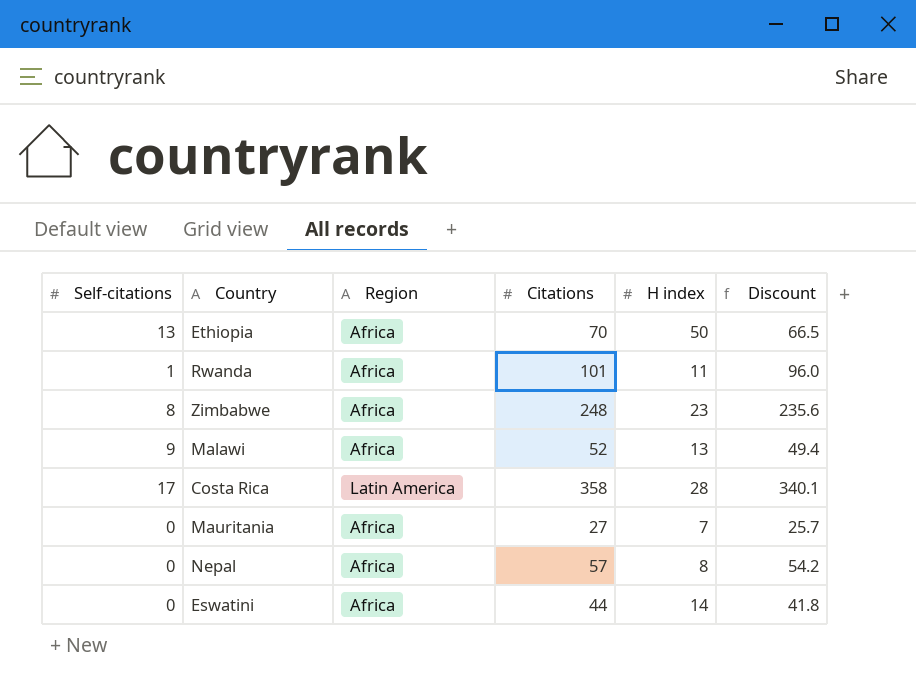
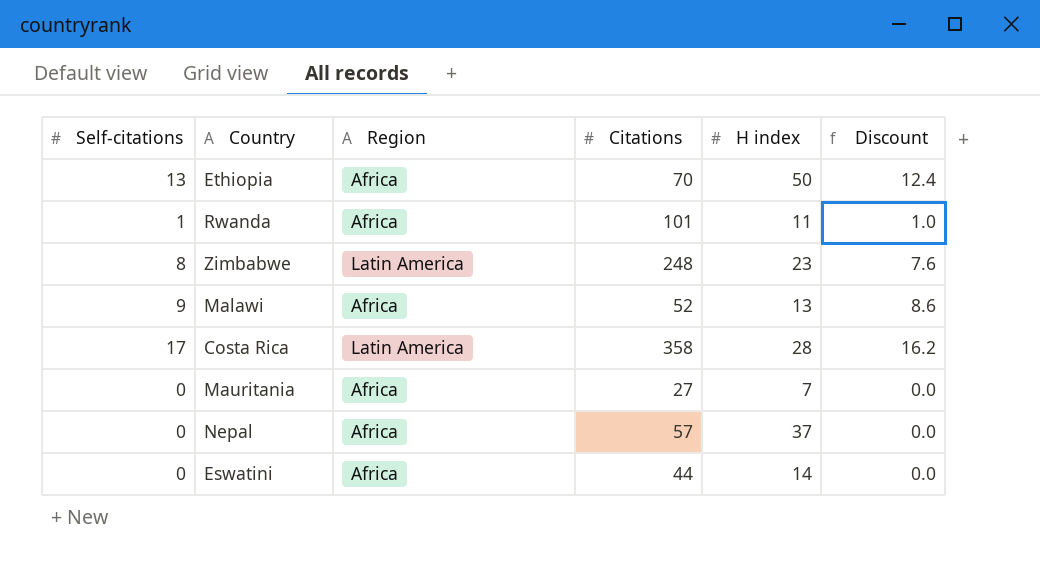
column Discount | formula: [Citations] * 0.95 -> [Self-citations] * 0.95
Zimbabwe | Region: Africa -> Latin America
Nepal | H index: 8 -> 37

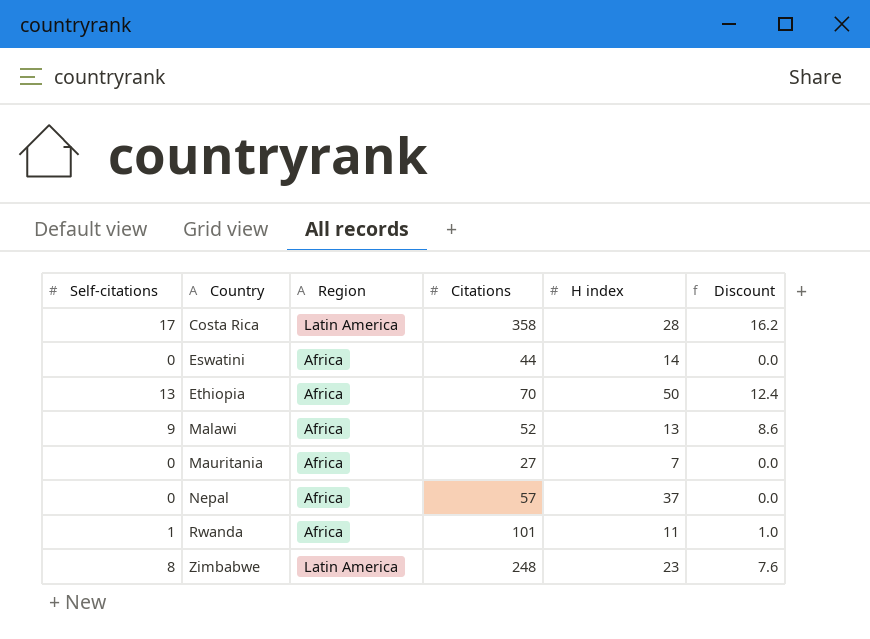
row order: none -> Country ascending

